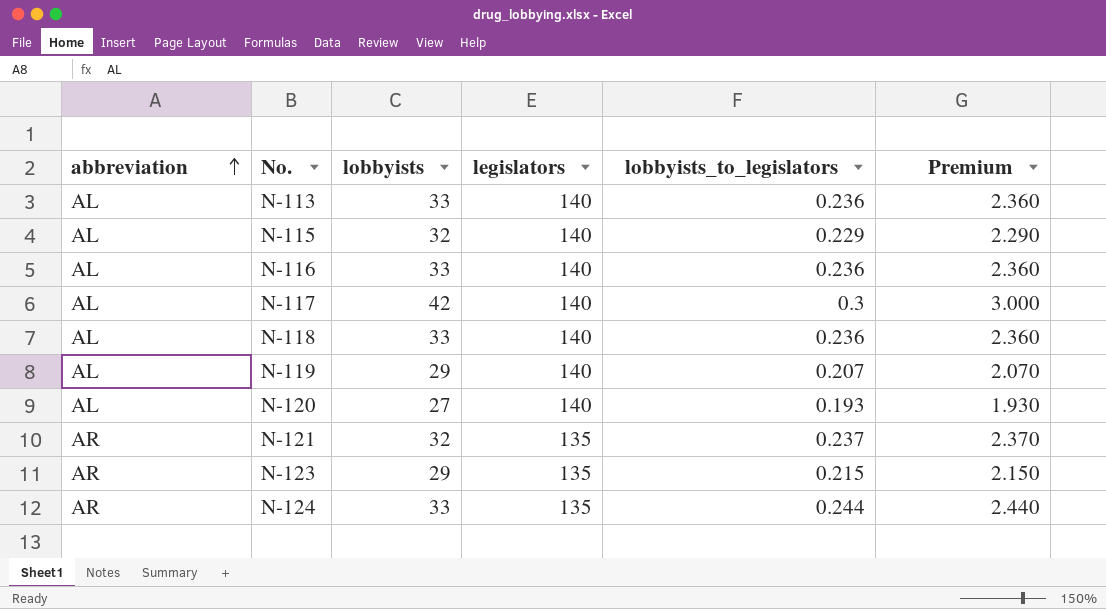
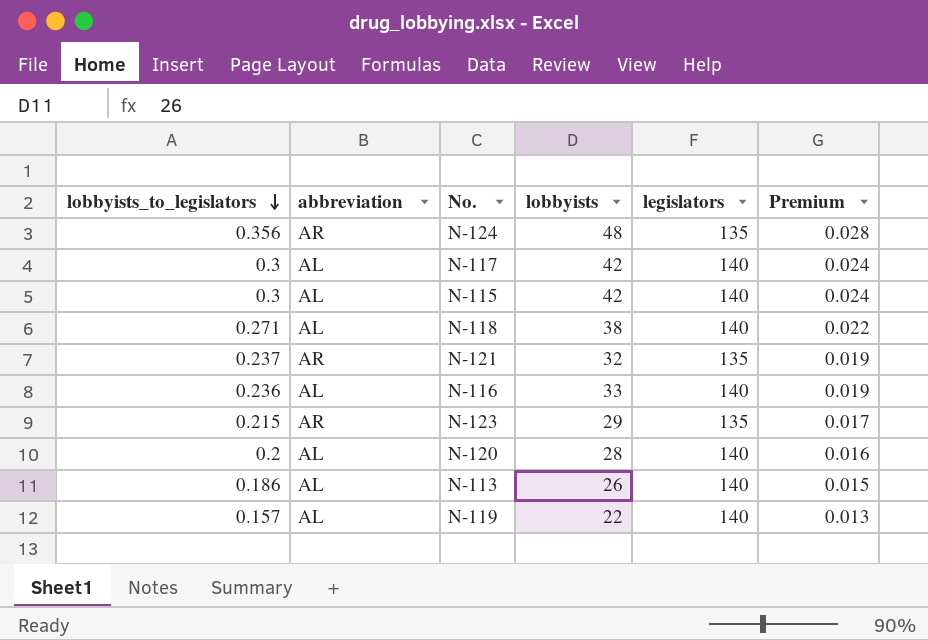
row order: abbreviation ascending -> lobbyists_to_legislators descending
column lobbyists_to_legislators | position: 5 -> 1
column Premium | formula: [lobbyists_to_legislators] * 10 -> [lobbyists_to_legislators] * 0.08
N-124 | lobbyists_to_legislators: 0.244 -> 0.356
N-124 | lobbyists: 33 -> 48
N-115 | lobbyists_to_legislators: 0.229 -> 0.3
N-115 | lobbyists: 32 -> 42
N-118 | lobbyists_to_legislators: 0.236 -> 0.271
N-118 | lobbyists: 33 -> 38
N-120 | lobbyists_to_legislators: 0.193 -> 0.2
N-120 | lobbyists: 27 -> 28
N-113 | lobbyists_to_legislators: 0.236 -> 0.186
N-113 | lobbyists: 33 -> 26
N-119 | lobbyists_to_legislators: 0.207 -> 0.157
N-119 | lobbyists: 29 -> 22

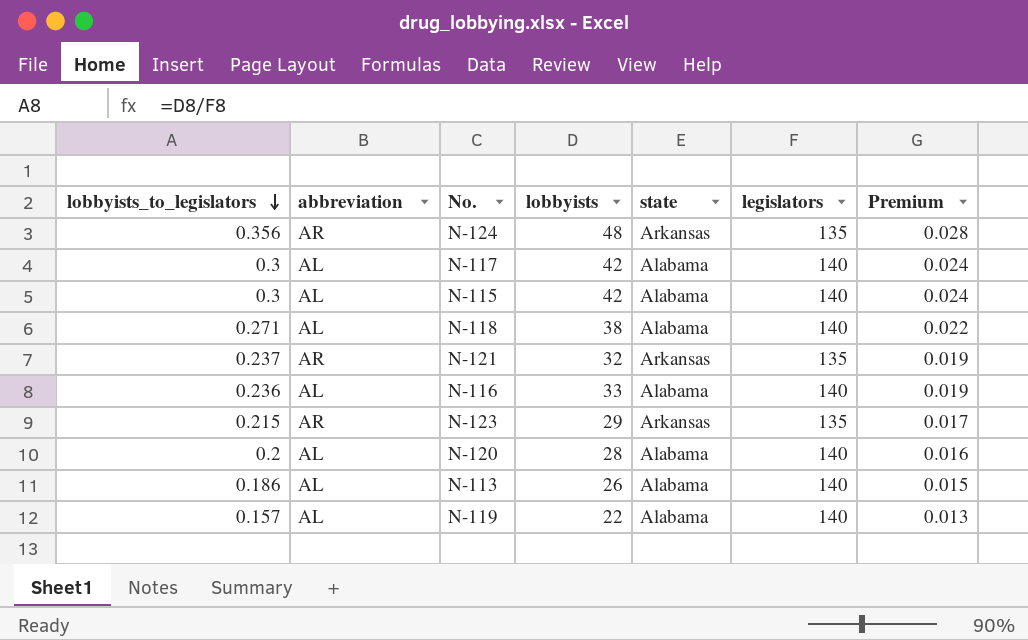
column state | position: none -> 5

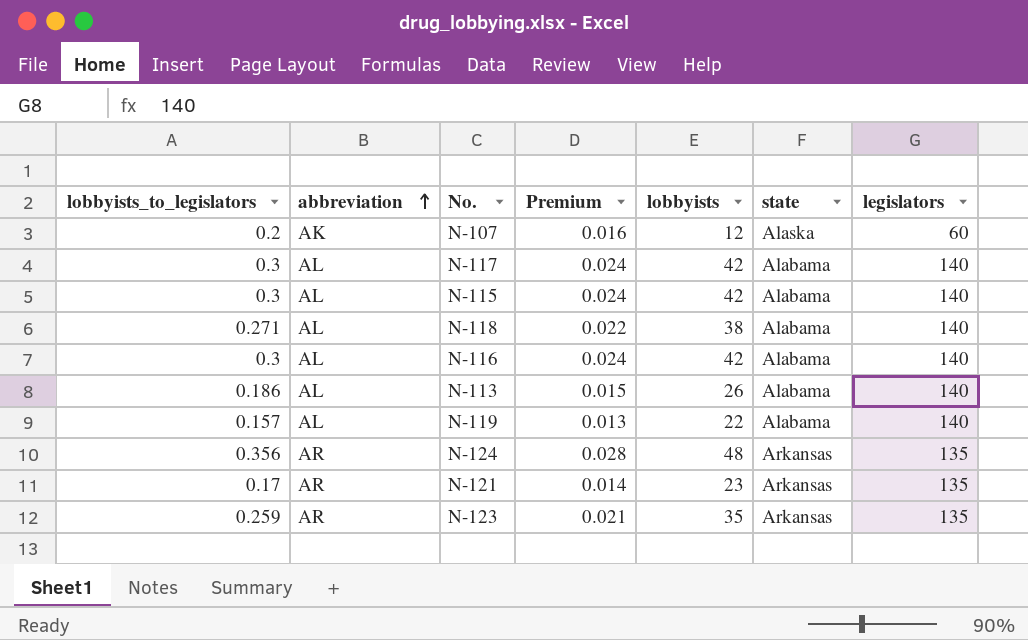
row order: lobbyists_to_legislators descending -> abbreviation ascending
column Premium | position: 7 -> 4
row N-120: 0.2 | AL | 28 | Alabama | 140 | 0.016 -> none
row N-107: none -> 0.2 | AK | 0.016 | 12 | Alaska | 60
N-116 | lobbyists_to_legislators: 0.236 -> 0.3
N-116 | Premium: 0.019 -> 0.024
N-116 | lobbyists: 33 -> 42
N-121 | lobbyists_to_legislators: 0.237 -> 0.17
N-121 | Premium: 0.019 -> 0.014
N-121 | lobbyists: 32 -> 23
N-123 | lobbyists_to_legislators: 0.215 -> 0.259
N-123 | Premium: 0.017 -> 0.021
N-123 | lobbyists: 29 -> 35

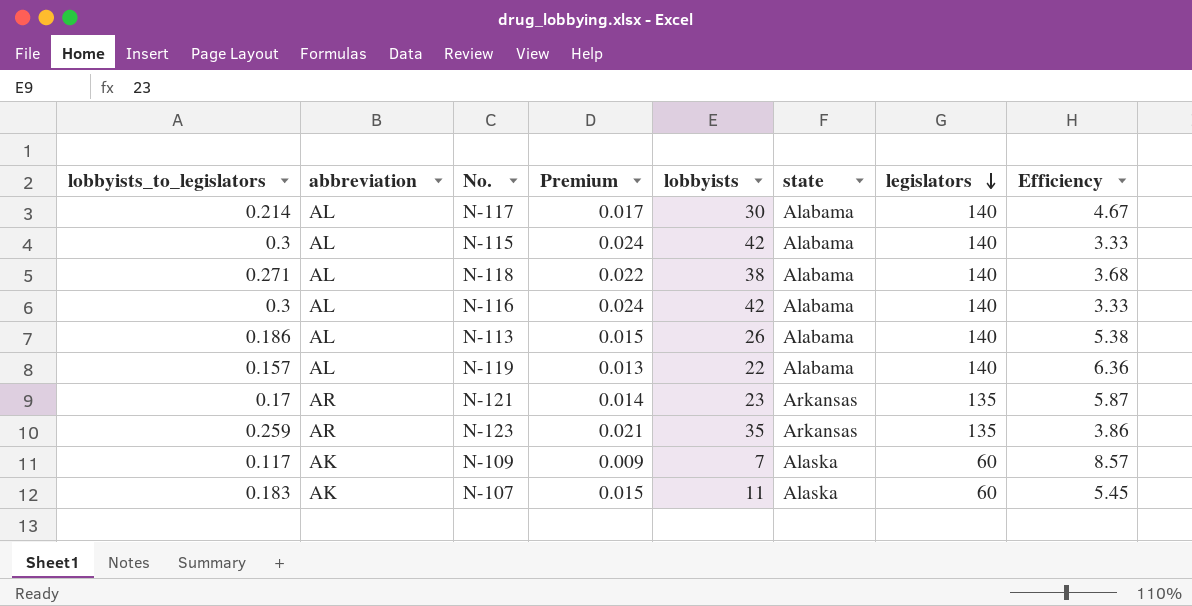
row order: abbreviation ascending -> legislators descending
column Efficiency | formula: none -> [legislators] / [lobbyists]
row N-124: 0.356 | AR | 0.028 | 48 | Arkansas | 135 -> none
N-117 | lobbyists_to_legislators: 0.3 -> 0.214
N-117 | Premium: 0.024 -> 0.017
N-117 | lobbyists: 42 -> 30
row N-109: none -> 0.117 | AK | 0.009 | 7 | Alaska | 60 | 8.57
N-107 | lobbyists_to_legislators: 0.2 -> 0.183
N-107 | Premium: 0.016 -> 0.015
N-107 | lobbyists: 12 -> 11

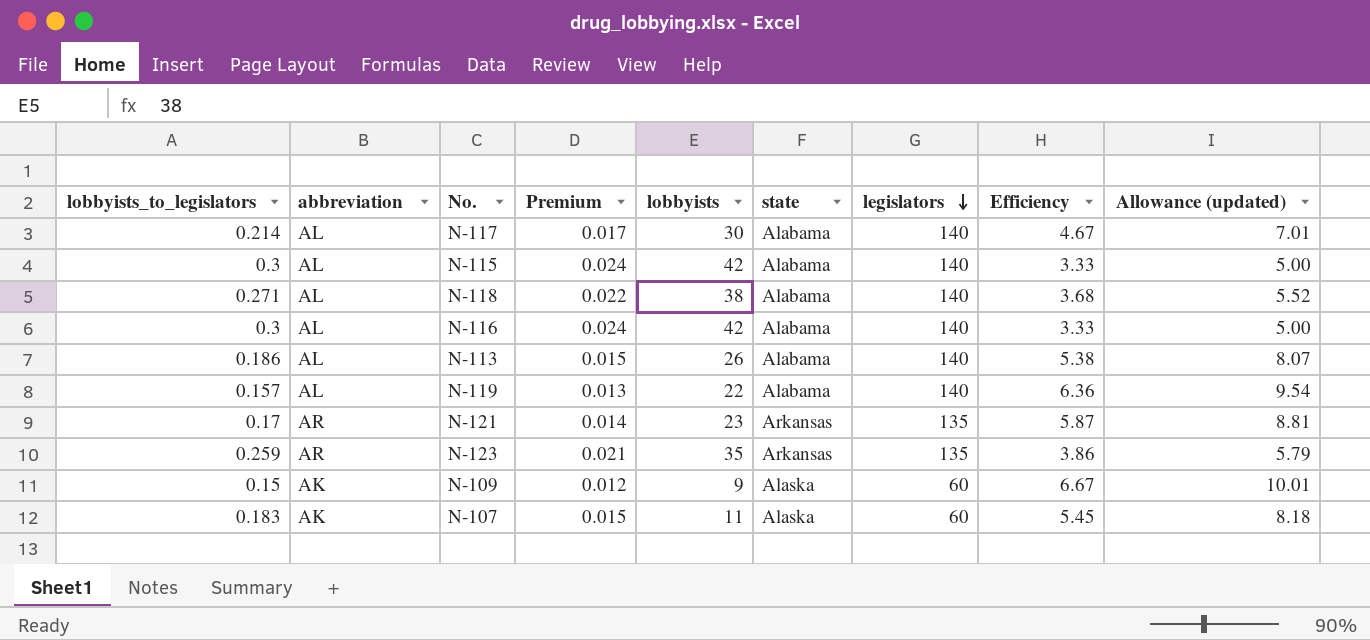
column Allowance (updated) | formula: none -> [Efficiency] * 1.5
N-109 | lobbyists_to_legislators: 0.117 -> 0.15
N-109 | Premium: 0.009 -> 0.012
N-109 | lobbyists: 7 -> 9
N-109 | Efficiency: 8.57 -> 6.67

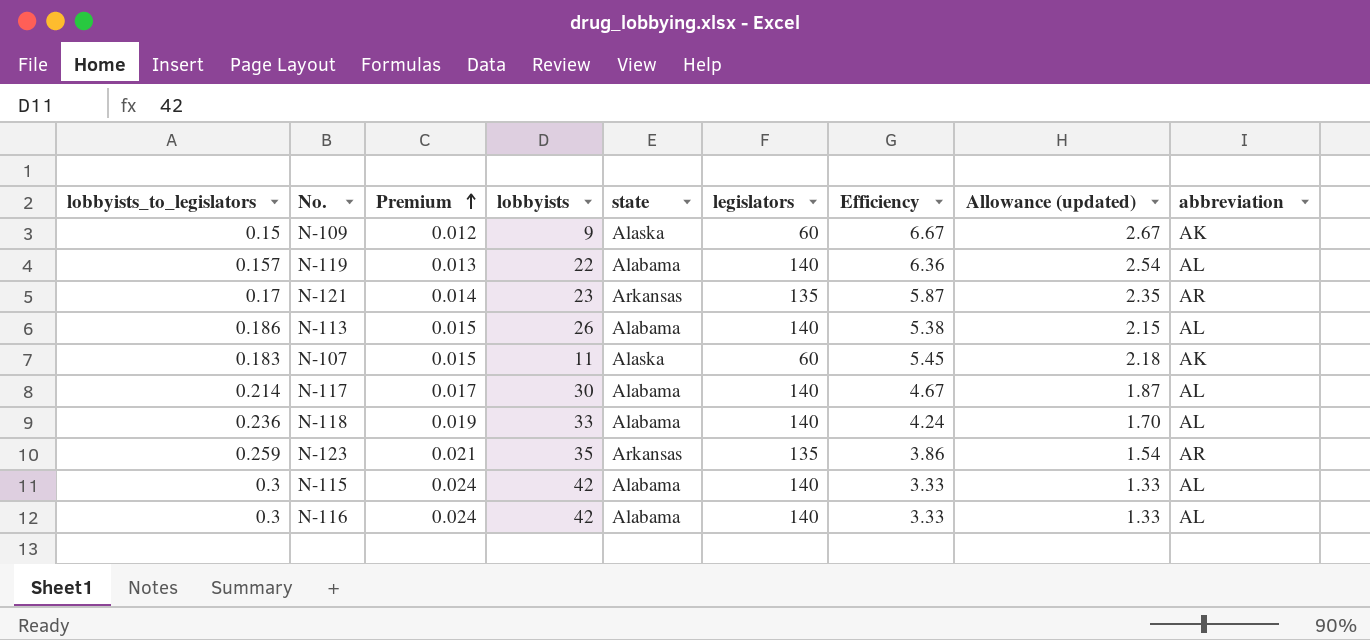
row order: legislators descending -> Premium ascending
column Allowance (updated) | formula: [Efficiency] * 1.5 -> [Efficiency] * 0.4
column abbreviation | position: 2 -> 9
N-118 | lobbyists_to_legislators: 0.271 -> 0.236
N-118 | Premium: 0.022 -> 0.019
N-118 | lobbyists: 38 -> 33
N-118 | Efficiency: 3.68 -> 4.24

